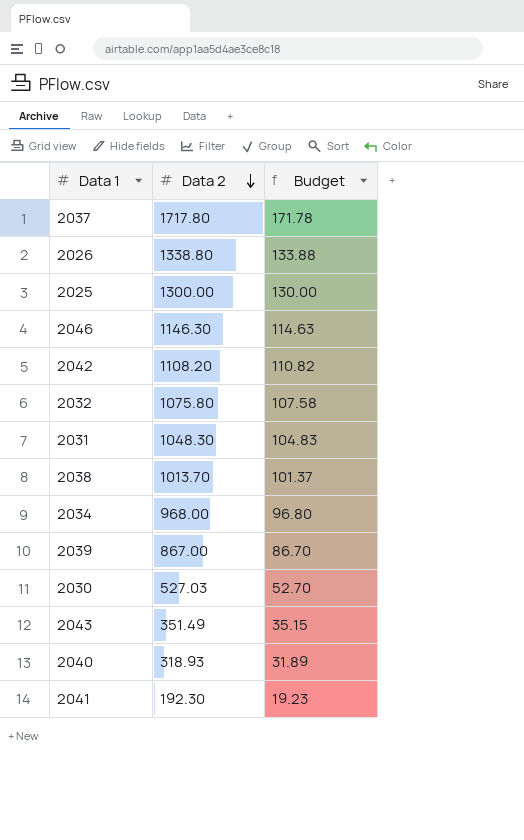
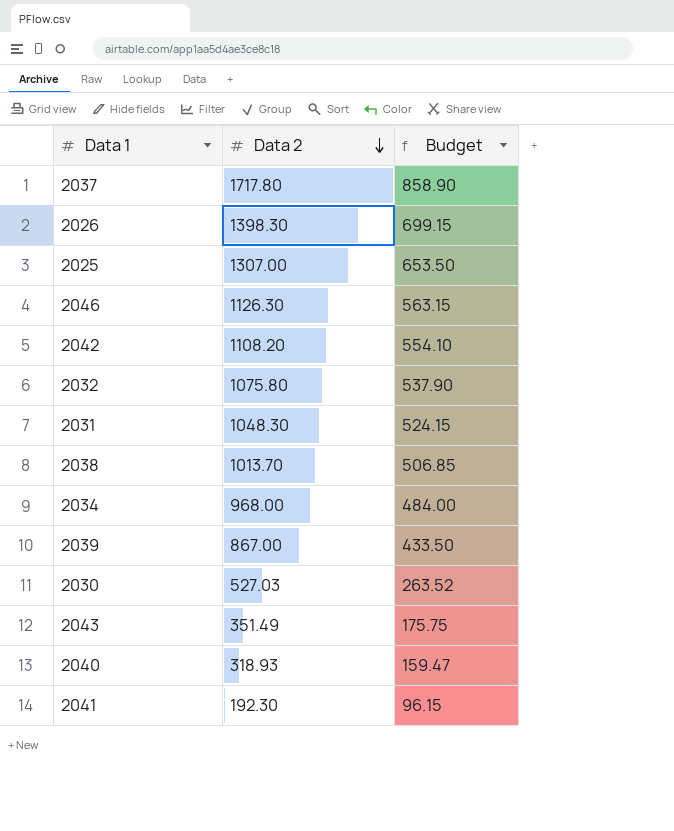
column Budget | formula: [Data 2] * 0.1 -> [Data 2] * 0.5
2026 | Data 2: 1338.80 -> 1398.30
2025 | Data 2: 1300.00 -> 1307.00
2046 | Data 2: 1146.30 -> 1126.30

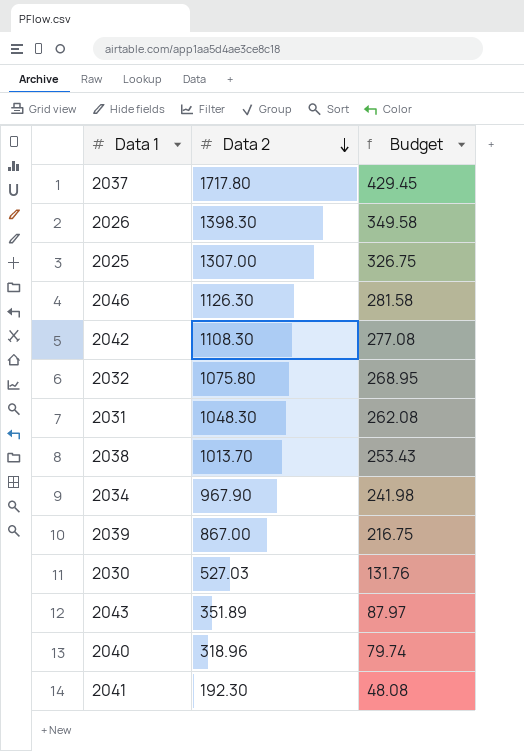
column Budget | formula: [Data 2] * 0.5 -> [Data 2] * 0.25
2042 | Data 2: 1108.20 -> 1108.30
2034 | Data 2: 968.00 -> 967.90
2043 | Data 2: 351.49 -> 351.89
2040 | Data 2: 318.93 -> 318.96

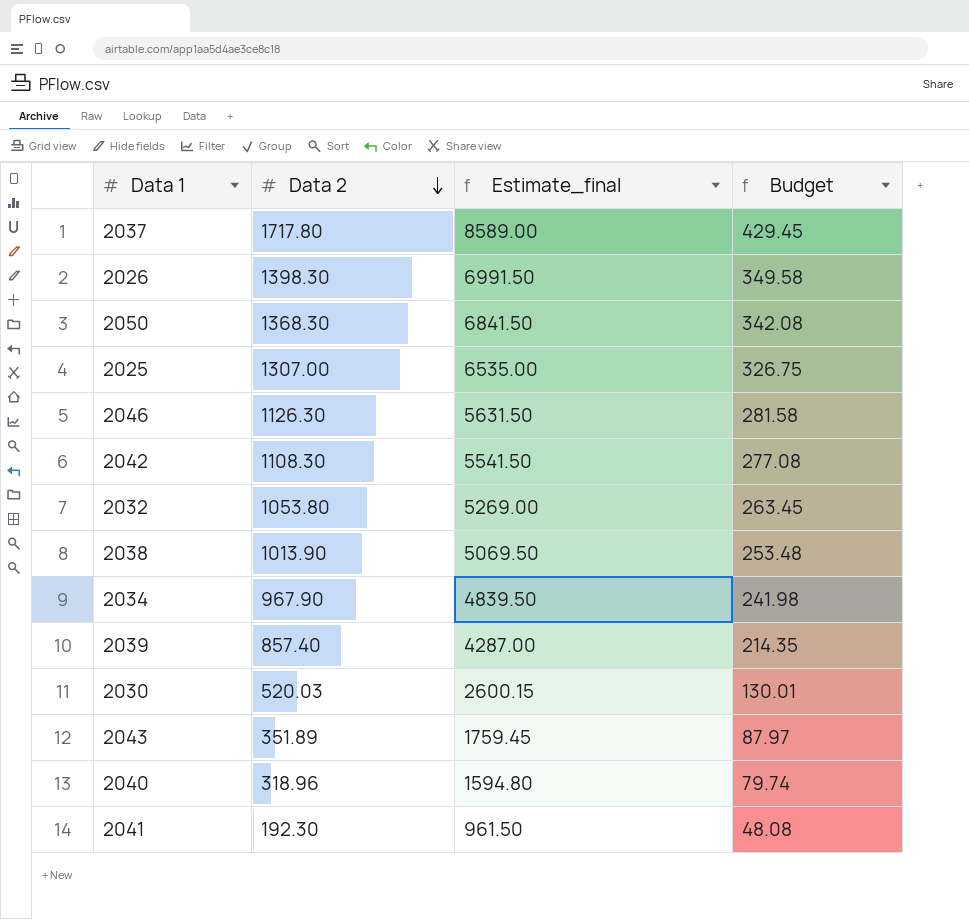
column Estimate_final | formula: none -> [Data 2] * 5
row 2031: 1048.30 | 262.08 -> none
row 2050: none -> 1368.30 | 6841.50 | 342.08
2032 | Data 2: 1075.80 -> 1053.80
2032 | Budget: 268.95 -> 263.45
2038 | Data 2: 1013.70 -> 1013.90
2038 | Budget: 253.43 -> 253.48
2039 | Data 2: 867.00 -> 857.40
2039 | Budget: 216.75 -> 214.35
2030 | Data 2: 527.03 -> 520.03
2030 | Budget: 131.76 -> 130.01

